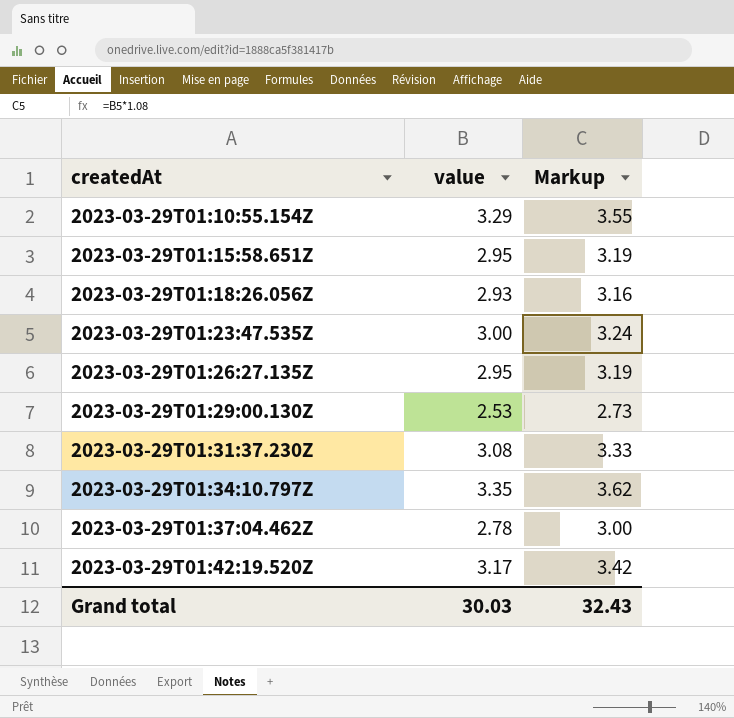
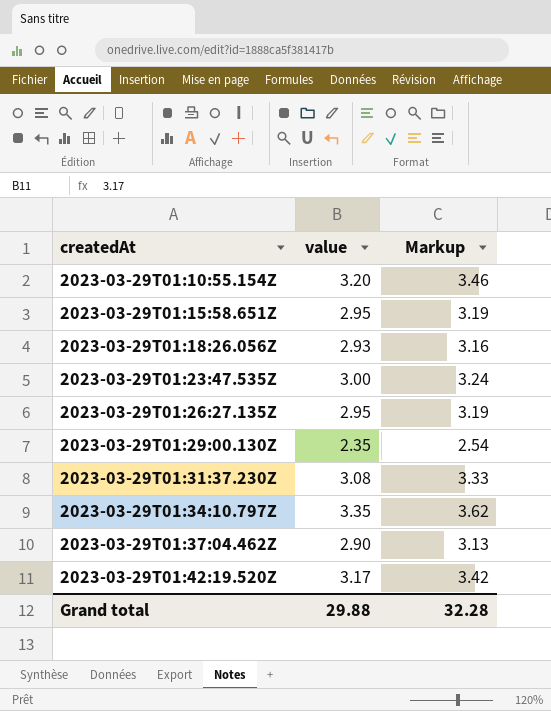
2023-03-29T01:10:55.154Z | value: 3.29 -> 3.20
2023-03-29T01:10:55.154Z | Markup: 3.55 -> 3.46
2023-03-29T01:29:00.130Z | value: 2.53 -> 2.35
2023-03-29T01:29:00.130Z | Markup: 2.73 -> 2.54
2023-03-29T01:37:04.462Z | value: 2.78 -> 2.90
2023-03-29T01:37:04.462Z | Markup: 3.00 -> 3.13
Grand total | value: 30.03 -> 29.88
Grand total | Markup: 32.43 -> 32.28

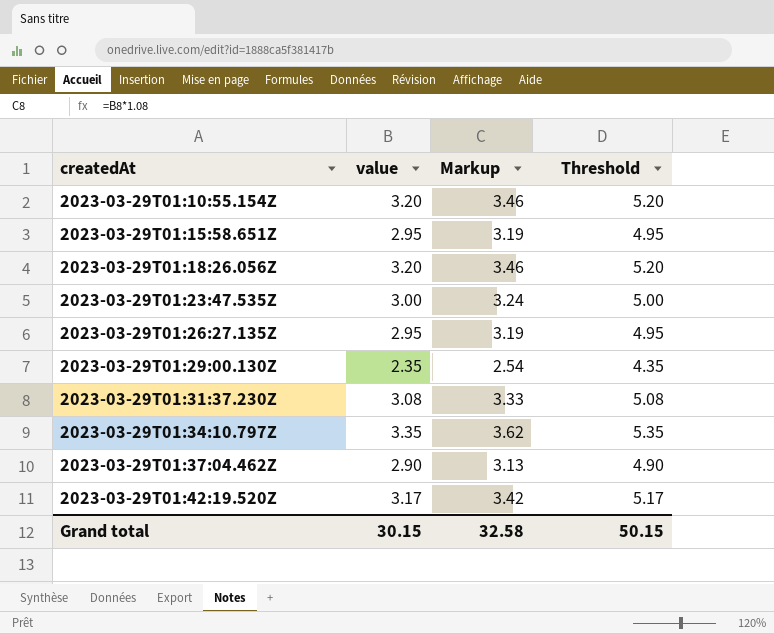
column Threshold | formula: none -> [value] + 2
2023-03-29T01:18:26.056Z | value: 2.93 -> 3.20
2023-03-29T01:18:26.056Z | Markup: 3.16 -> 3.46
Grand total | value: 29.88 -> 30.15
Grand total | Markup: 32.28 -> 32.58

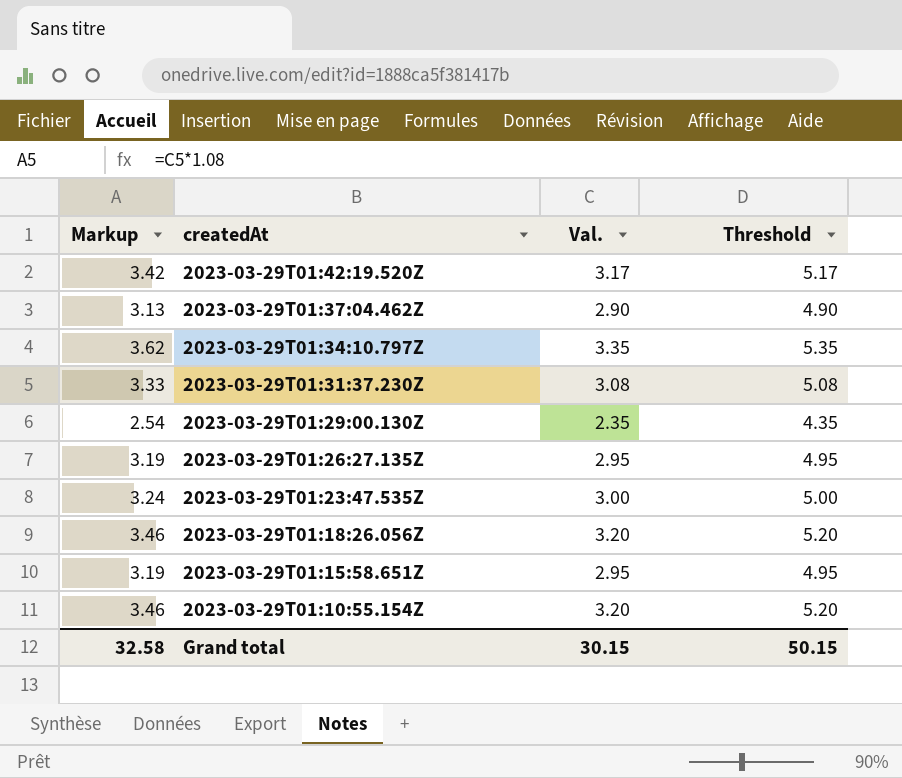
row order: createdAt ascending -> createdAt descending
column Markup | position: 3 -> 1
column name: value -> Val.

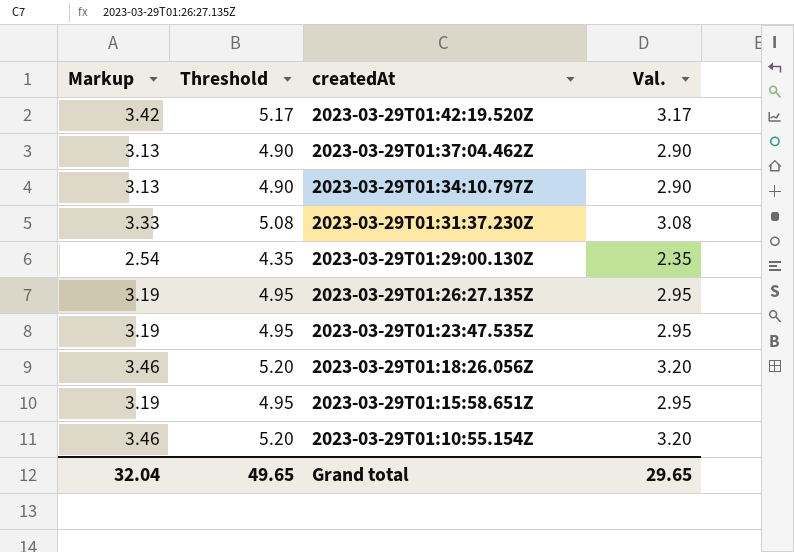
column Threshold | position: 4 -> 2
2023-03-29T01:34:10.797Z | Markup: 3.62 -> 3.13
2023-03-29T01:34:10.797Z | Threshold: 5.35 -> 4.90
2023-03-29T01:34:10.797Z | Val.: 3.35 -> 2.90
2023-03-29T01:23:47.535Z | Markup: 3.24 -> 3.19
2023-03-29T01:23:47.535Z | Threshold: 5.00 -> 4.95
2023-03-29T01:23:47.535Z | Val.: 3.00 -> 2.95
Grand total | Markup: 32.58 -> 32.04
Grand total | Threshold: 50.15 -> 49.65
Grand total | Val.: 30.15 -> 29.65

